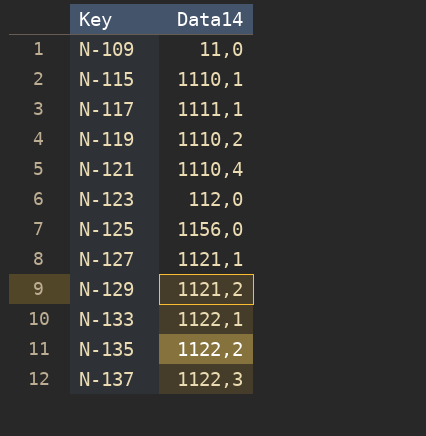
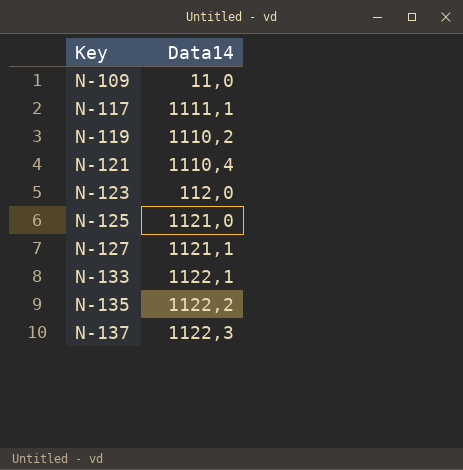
row N-115: 1110,1 -> none
row N-129: 1121,2 -> none
N-125 | Data14: 1156,0 -> 1121,0

